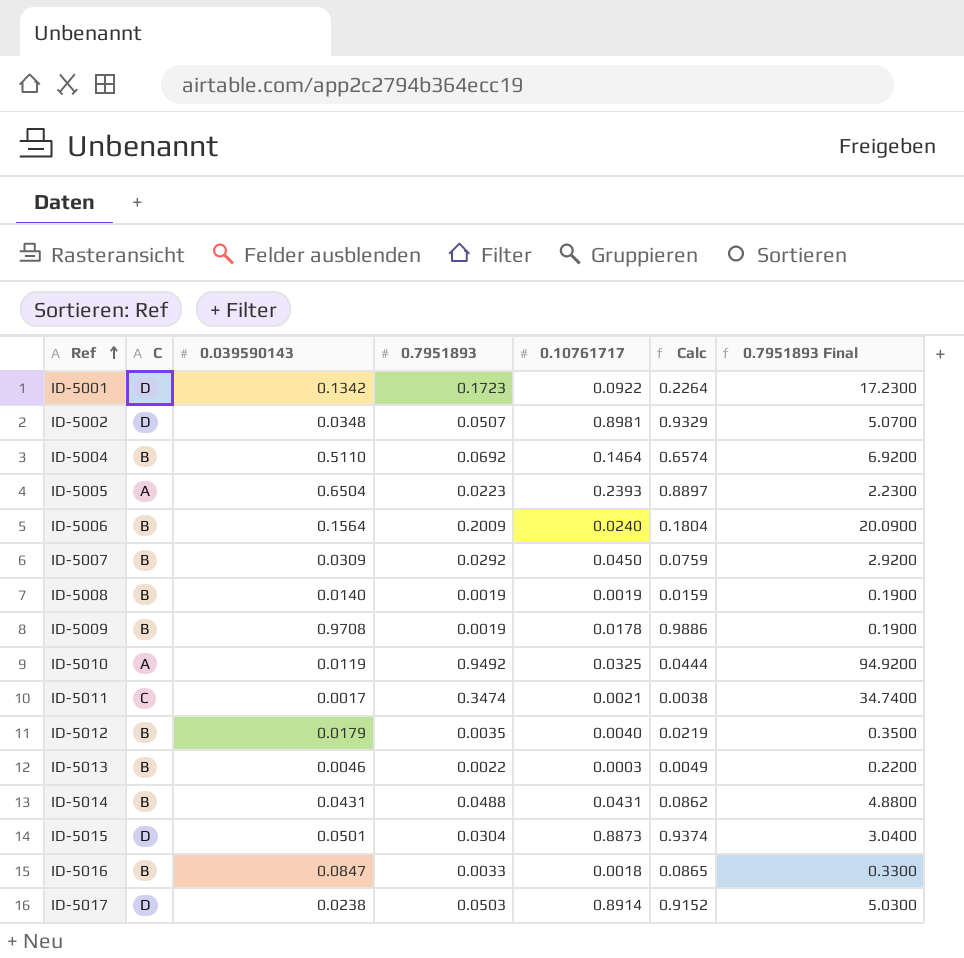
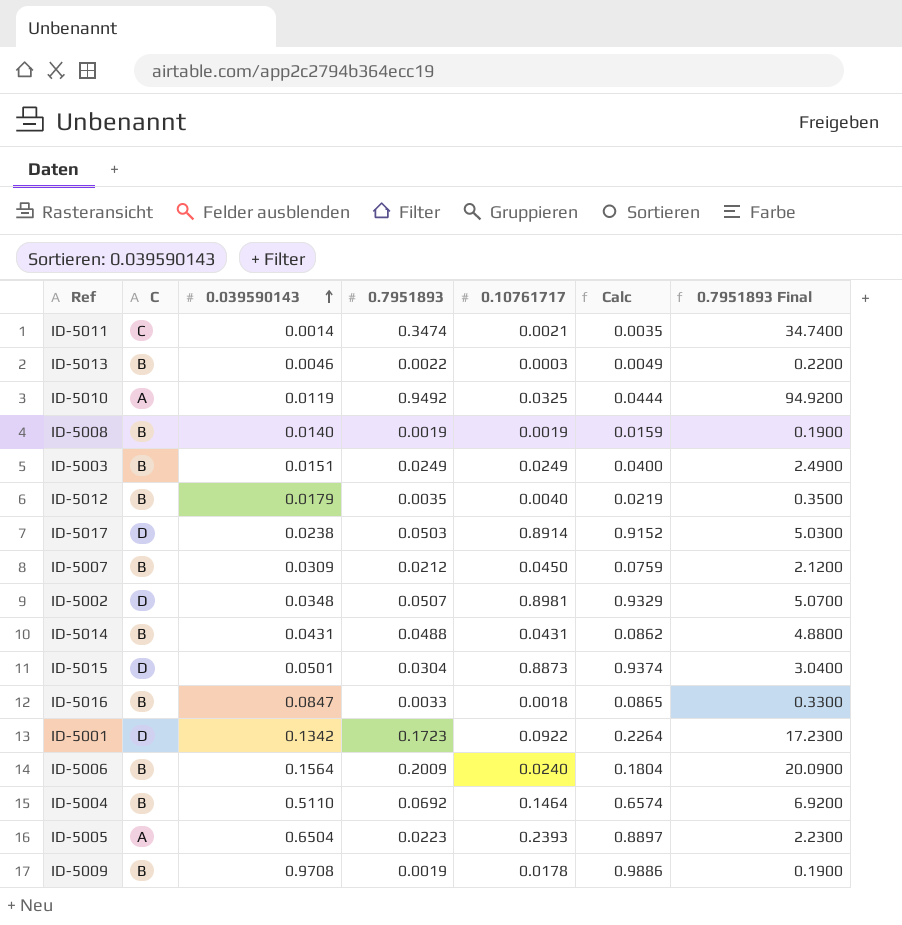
row order: Ref ascending -> 0.039590143 ascending
ID-5011 | 0.039590143: 0.0017 -> 0.0014
ID-5011 | Calc: 0.0038 -> 0.0035
row ID-5003: none -> B | 0.0151 | 0.0249 | 0.0249 | 0.0400 | 2.4900
ID-5007 | 0.7951893: 0.0292 -> 0.0212
ID-5007 | 0.7951893 Final: 2.9200 -> 2.1200

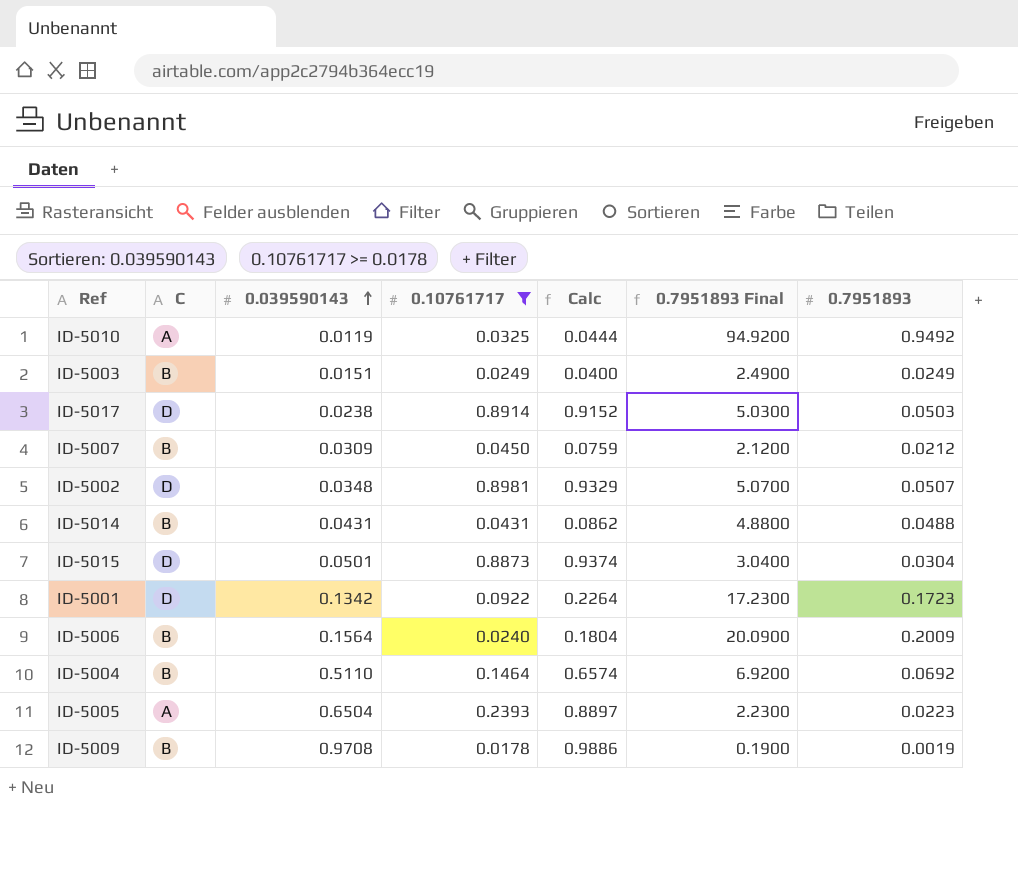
filter: none -> 0.10761717 >= 0.0178
column 0.7951893 | position: 4 -> 7

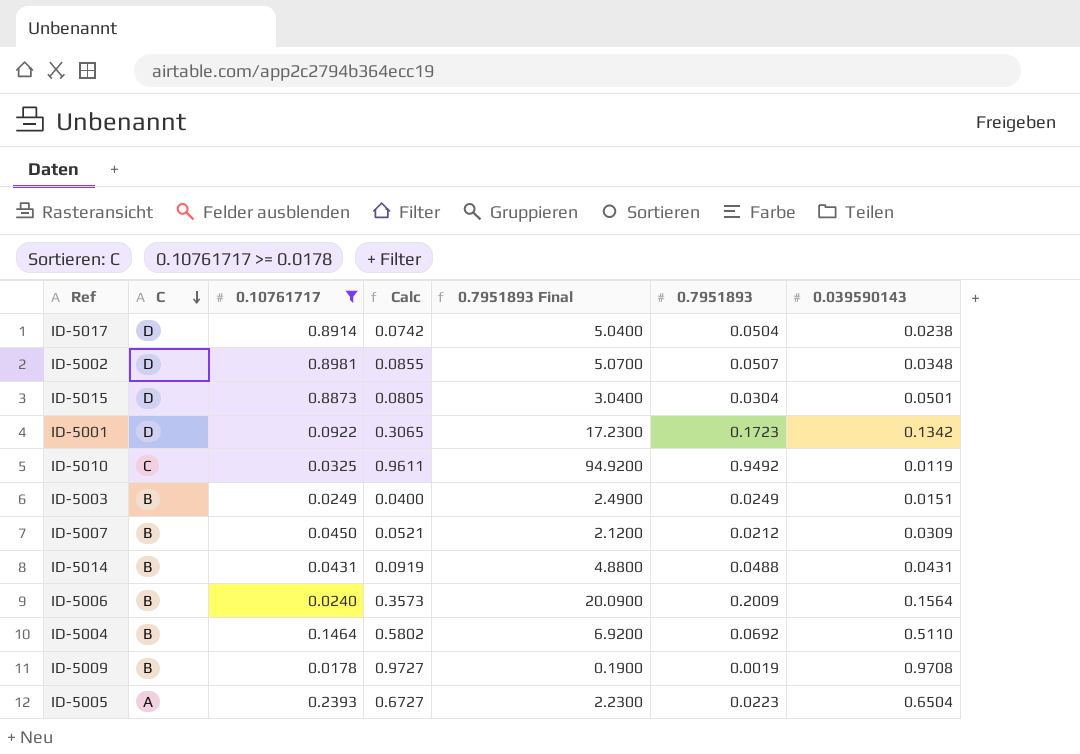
row order: 0.039590143 ascending -> C descending
column Calc | formula: [0.039590143] + [0.10761717] -> [0.7951893] + [0.039590143]
column 0.039590143 | position: 3 -> 7
ID-5017 | 0.7951893 Final: 5.0300 -> 5.0400
ID-5017 | 0.7951893: 0.0503 -> 0.0504
ID-5010 | C: A -> C

